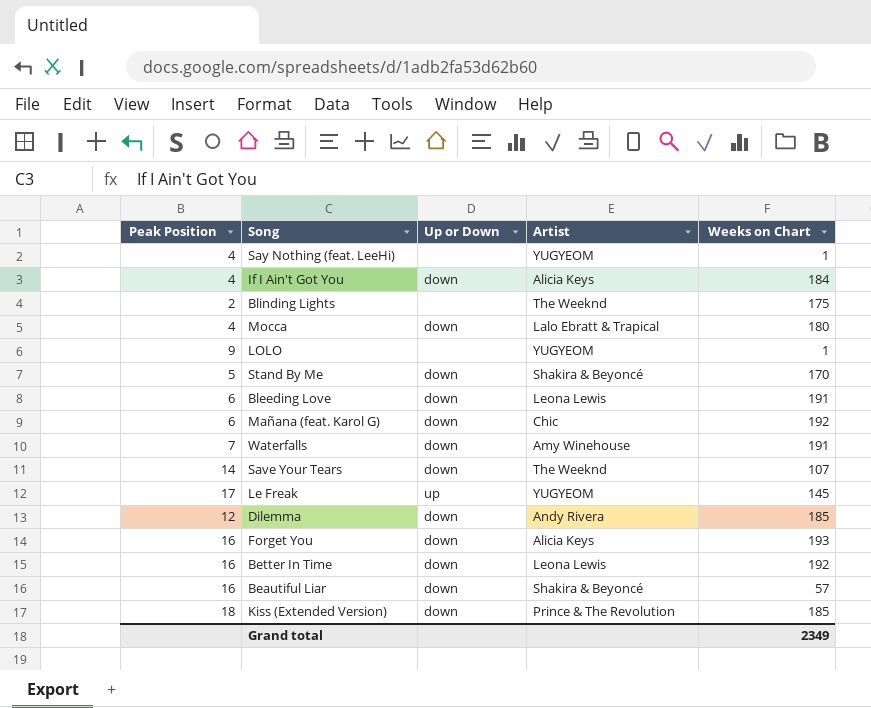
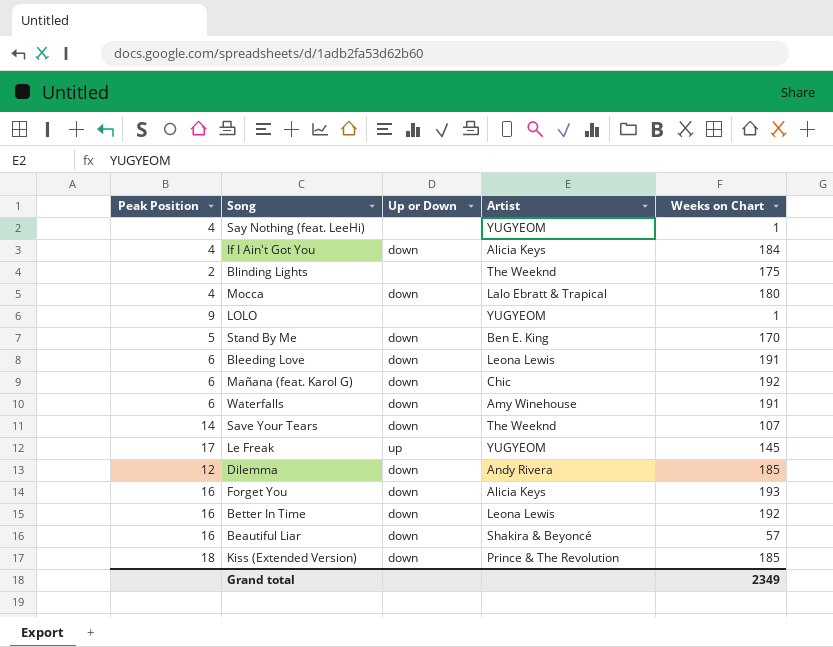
Stand By Me | Artist: Shakira & Beyoncé -> Ben E. King
Waterfalls | Peak Position: 7 -> 6

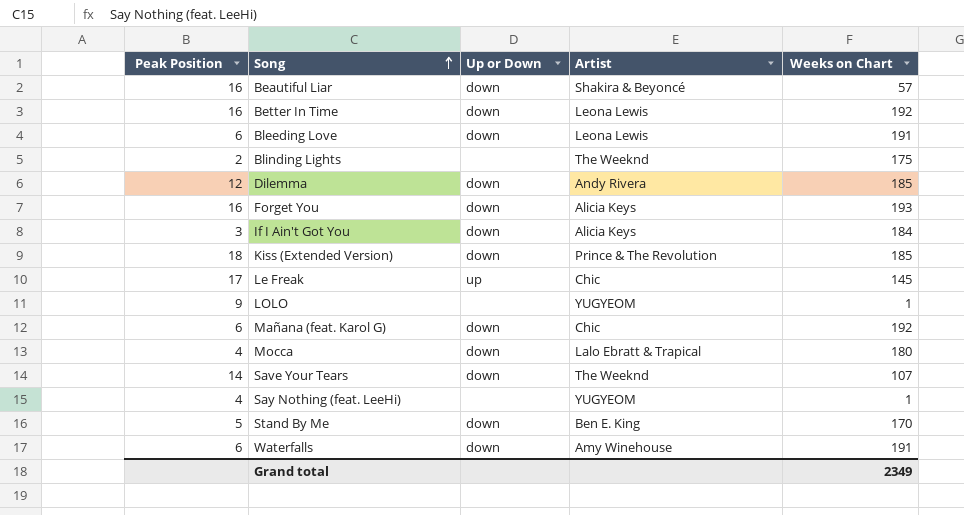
row order: none -> Song ascending
If I Ain't Got You | Peak Position: 4 -> 3
Le Freak | Artist: YUGYEOM -> Chic

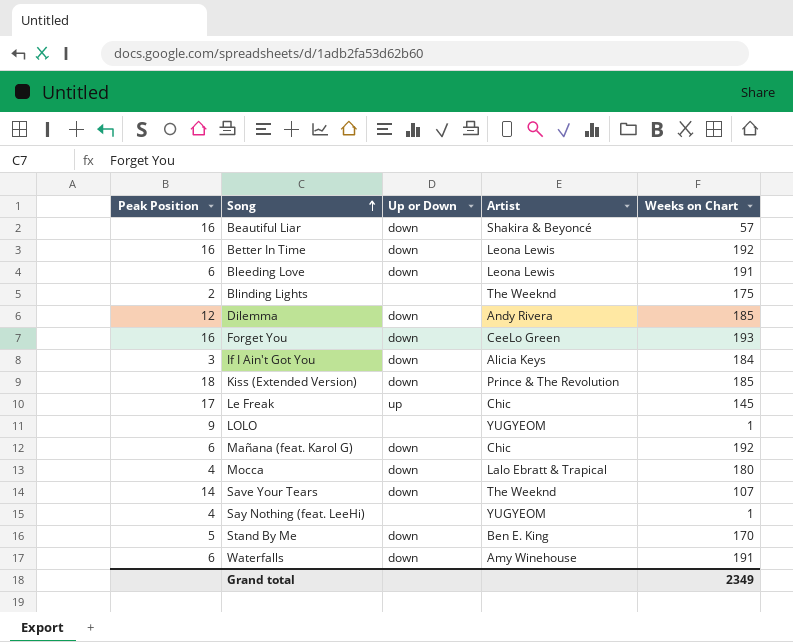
Forget You | Artist: Alicia Keys -> CeeLo Green

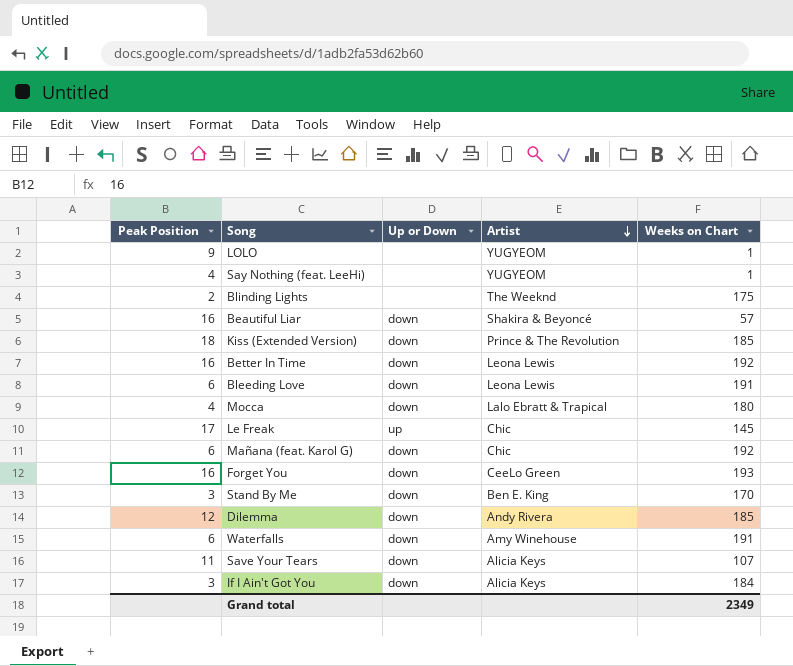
row order: Song ascending -> Artist descending
Stand By Me | Peak Position: 5 -> 3
Save Your Tears | Peak Position: 14 -> 11
Save Your Tears | Artist: The Weeknd -> Alicia Keys

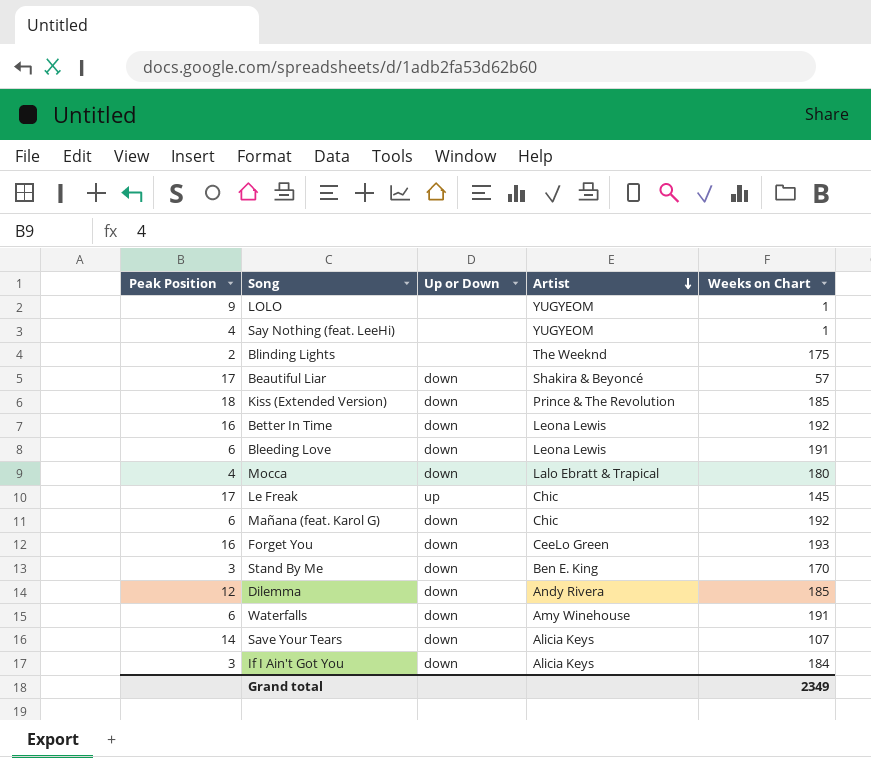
Beautiful Liar | Peak Position: 16 -> 17
Save Your Tears | Peak Position: 11 -> 14

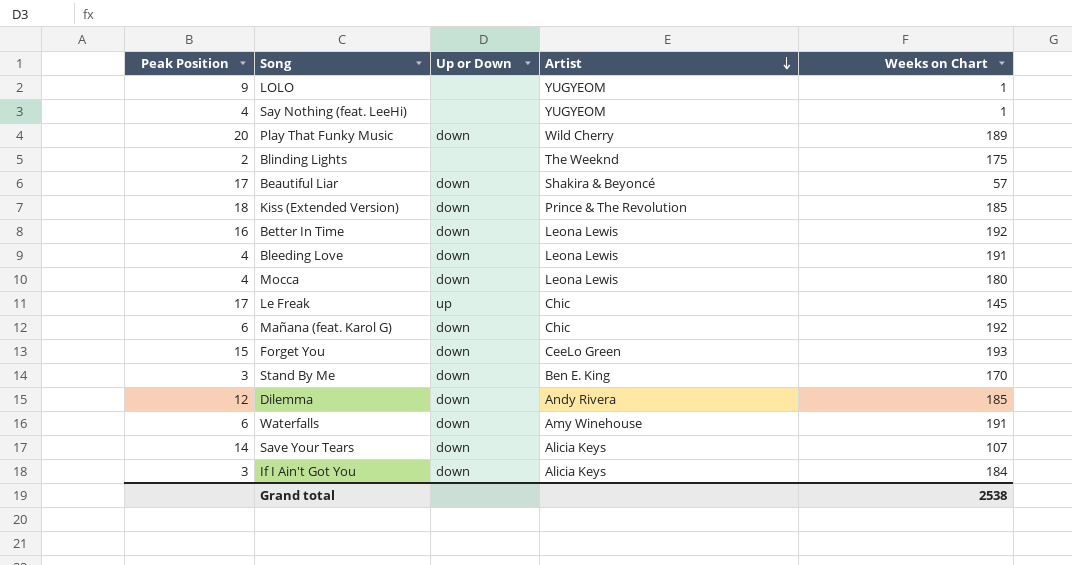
row Play That Funky Music: none -> 20 | down | Wild Cherry | 189
Bleeding Love | Peak Position: 6 -> 4
Mocca | Artist: Lalo Ebratt & Trapical -> Leona Lewis
Forget You | Peak Position: 16 -> 15
Grand total | Weeks on Chart: 2349 -> 2538

